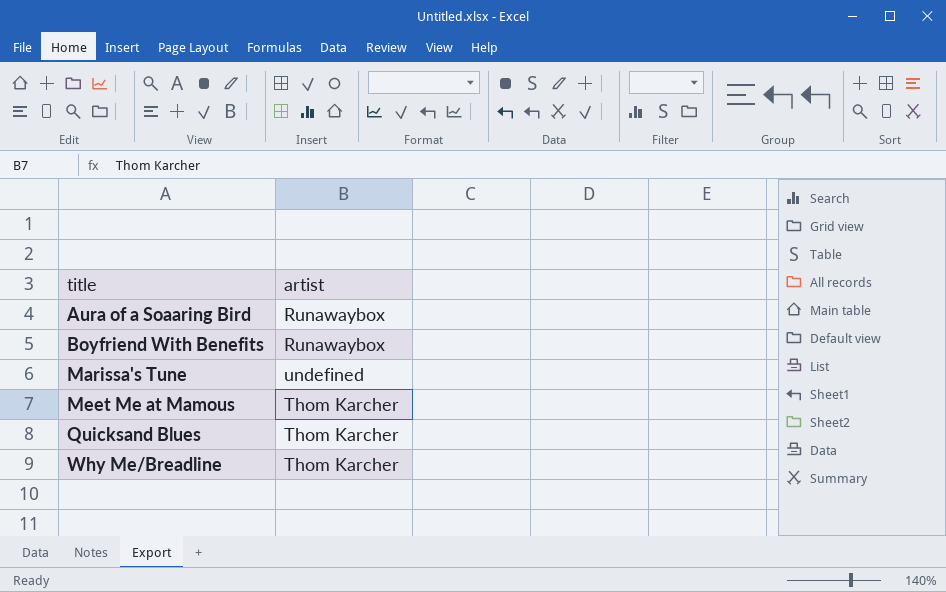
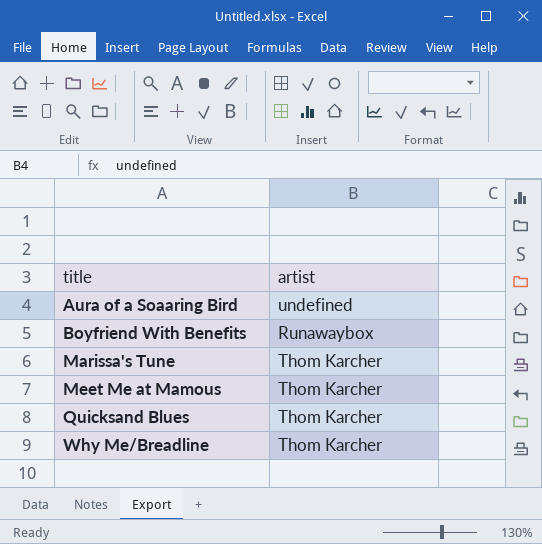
Aura of a Soaaring Bird | artist: Runawaybox -> undefined
Marissa's Tune | artist: undefined -> Thom Karcher

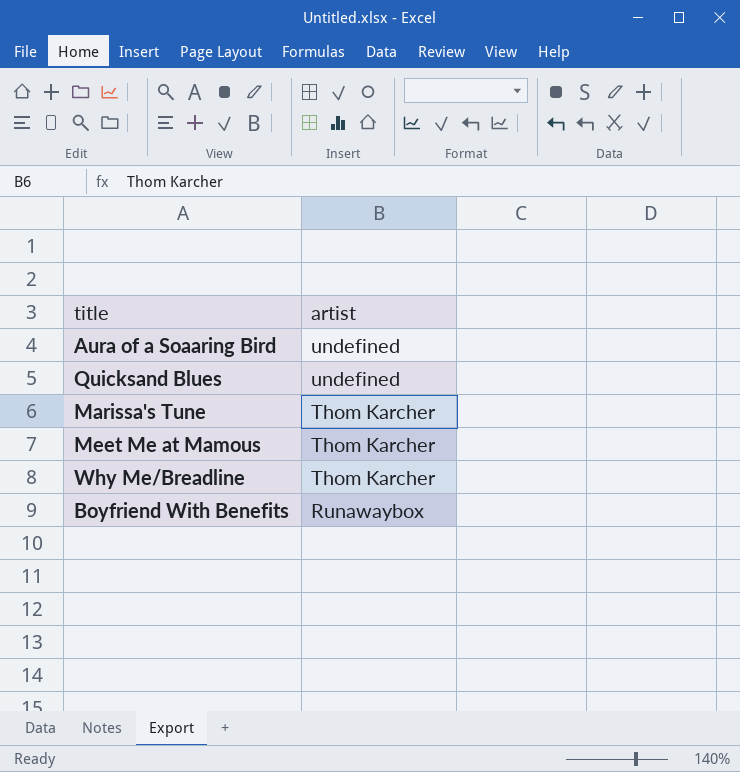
row order: title ascending -> artist descending
Quicksand Blues | artist: Thom Karcher -> undefined

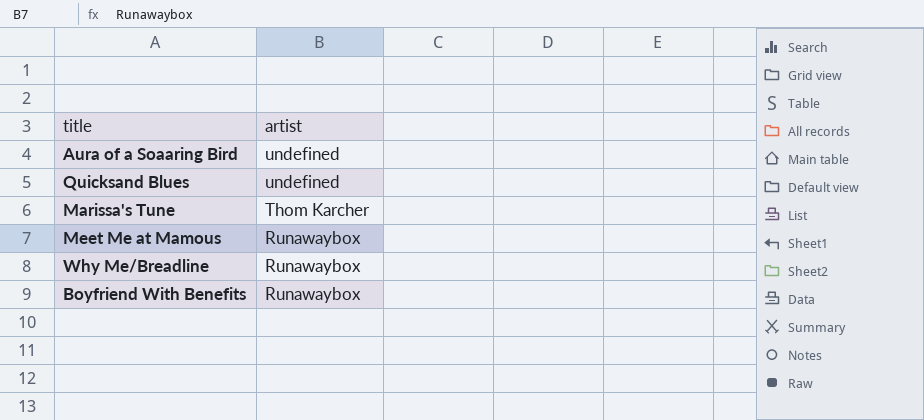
Meet Me at Mamous | artist: Thom Karcher -> Runawaybox
Why Me/Breadline | artist: Thom Karcher -> Runawaybox

